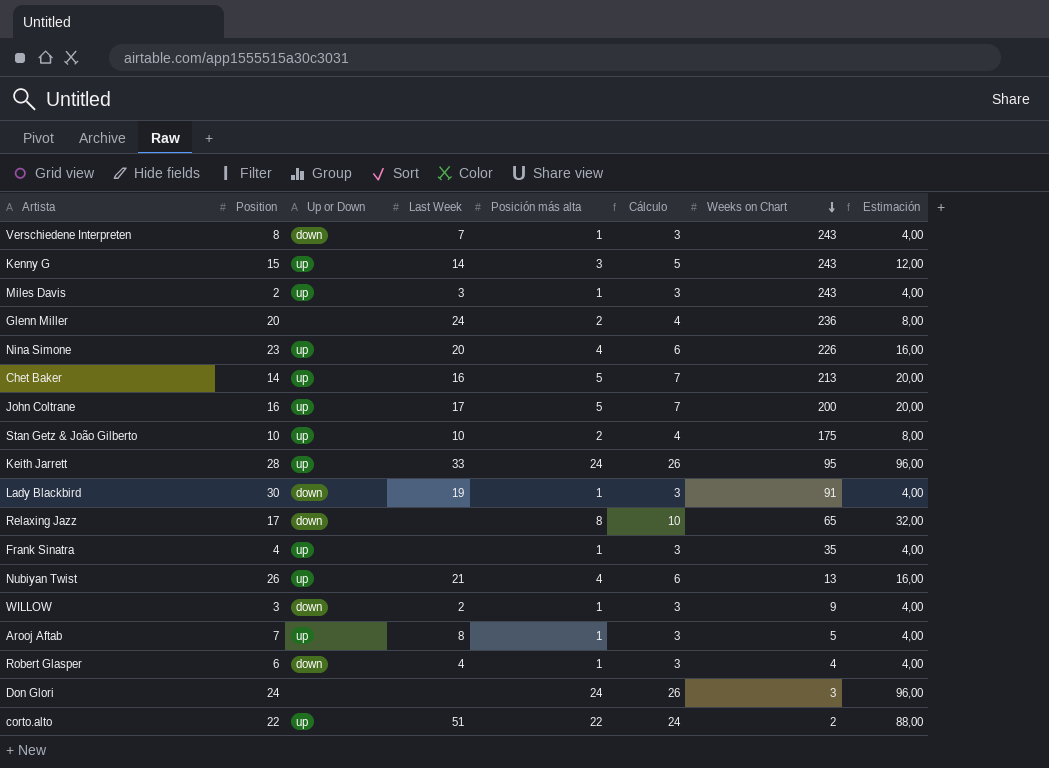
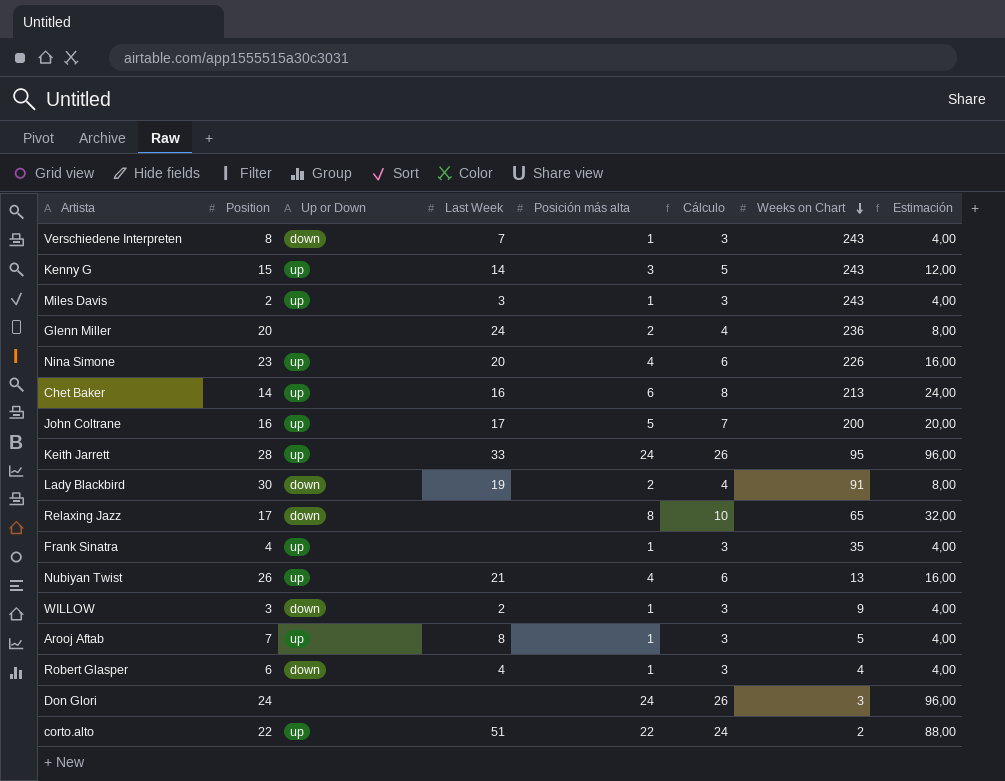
row Stan Getz & João Gilberto: 10 | up | 10 | 2 | 4 | 175 | 8,00 -> none
Chet Baker | Posición más alta: 5 -> 6
Chet Baker | Cálculo: 7 -> 8
Chet Baker | Estimación: 20,00 -> 24,00
Lady Blackbird | Posición más alta: 1 -> 2
Lady Blackbird | Cálculo: 3 -> 4
Lady Blackbird | Estimación: 4,00 -> 8,00

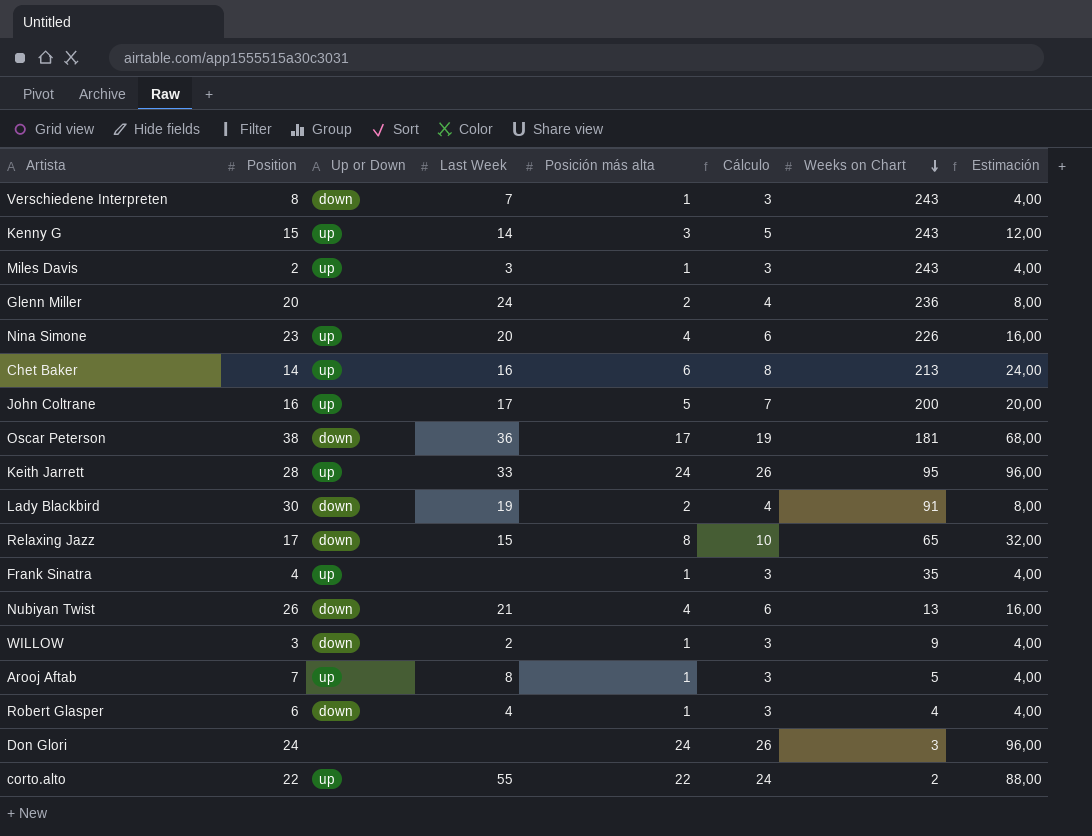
row Oscar Peterson: none -> 38 | down | 36 | 17 | 19 | 181 | 68,00
Relaxing Jazz | Last Week: none -> 15
Nubiyan Twist | Up or Down: up -> down
corto.alto | Last Week: 51 -> 55

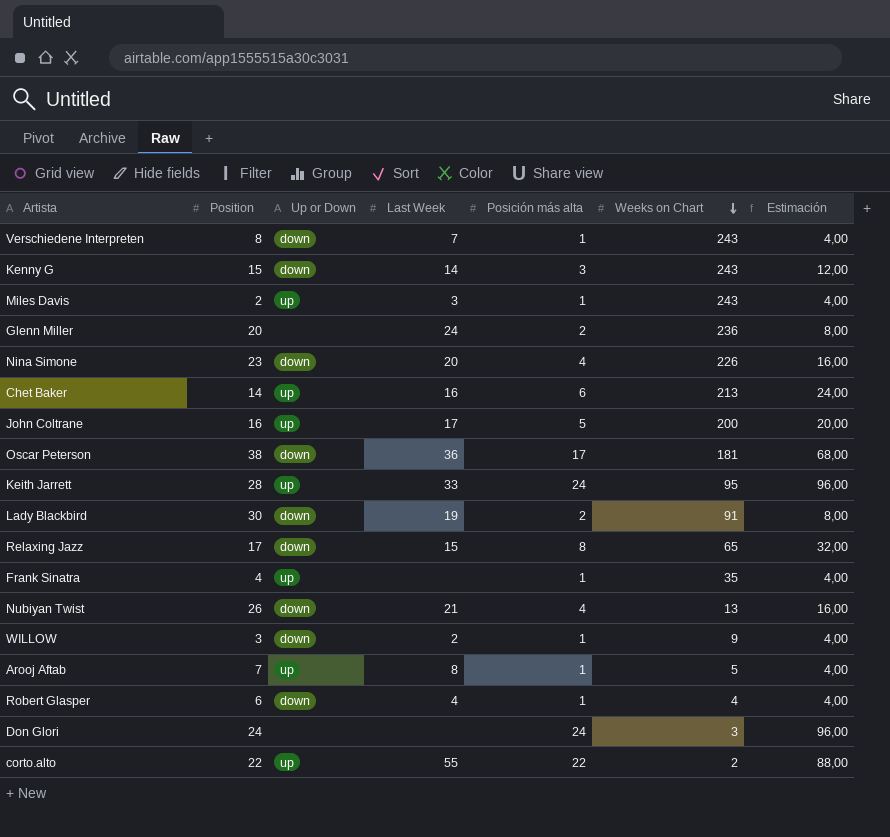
column Cálculo | formula: [Posición más alta] + 2 -> none
Kenny G | Up or Down: up -> down
Nina Simone | Up or Down: up -> down

